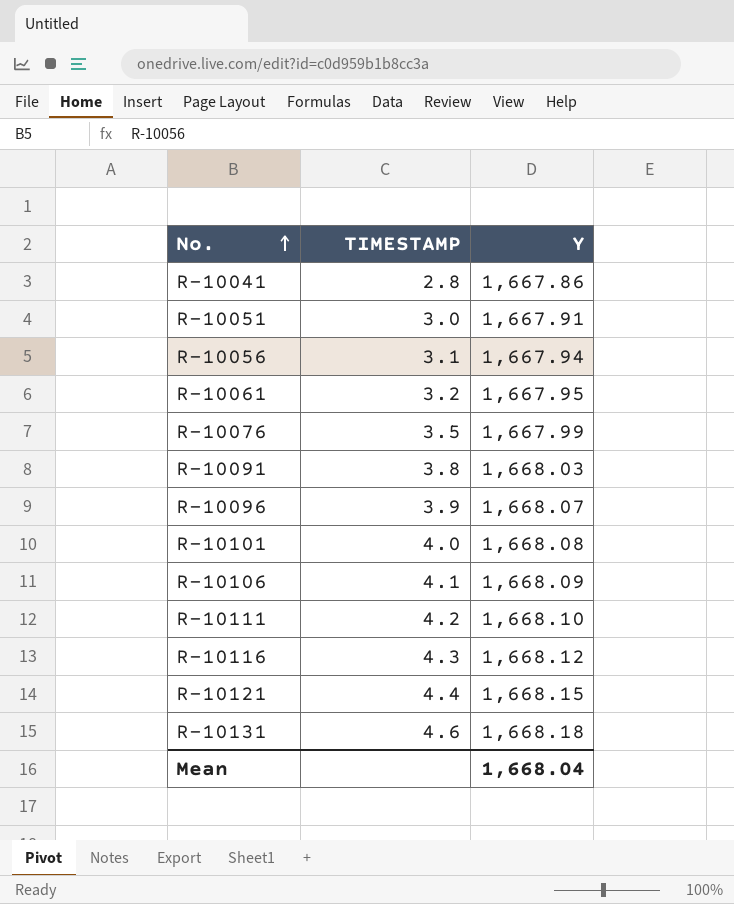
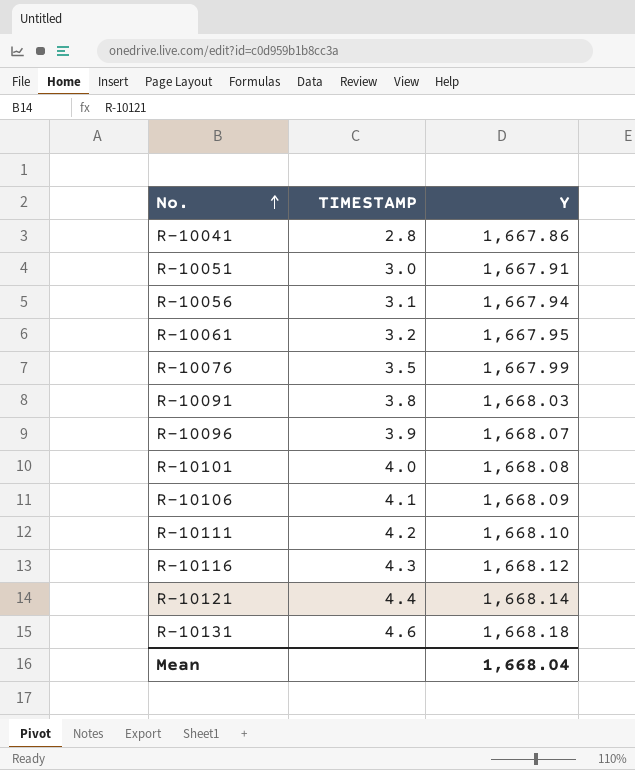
R-10121 | Y: 1,668.15 -> 1,668.14

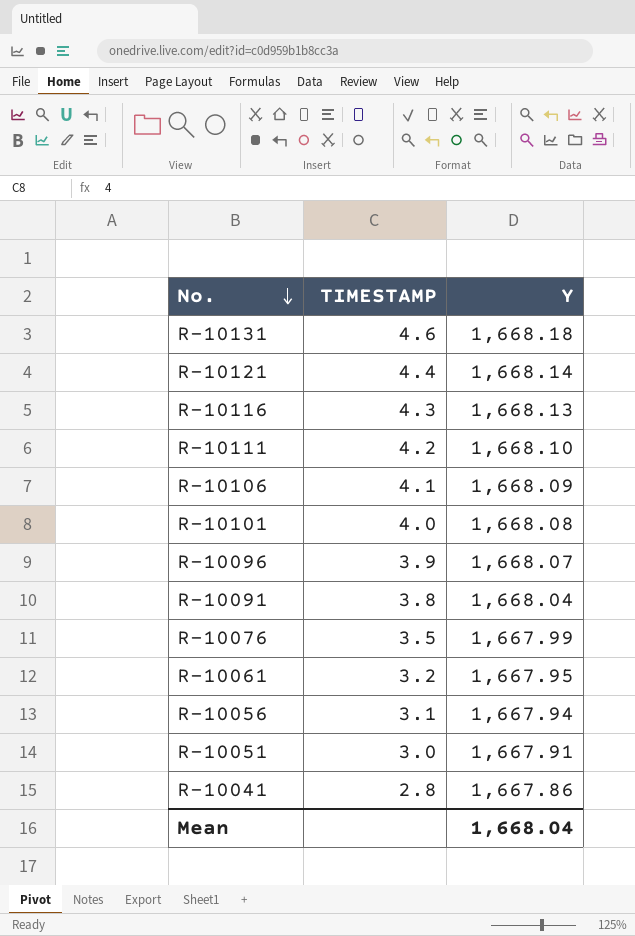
row order: No. ascending -> No. descending
R-10116 | Y: 1,668.12 -> 1,668.13
R-10091 | Y: 1,668.03 -> 1,668.04

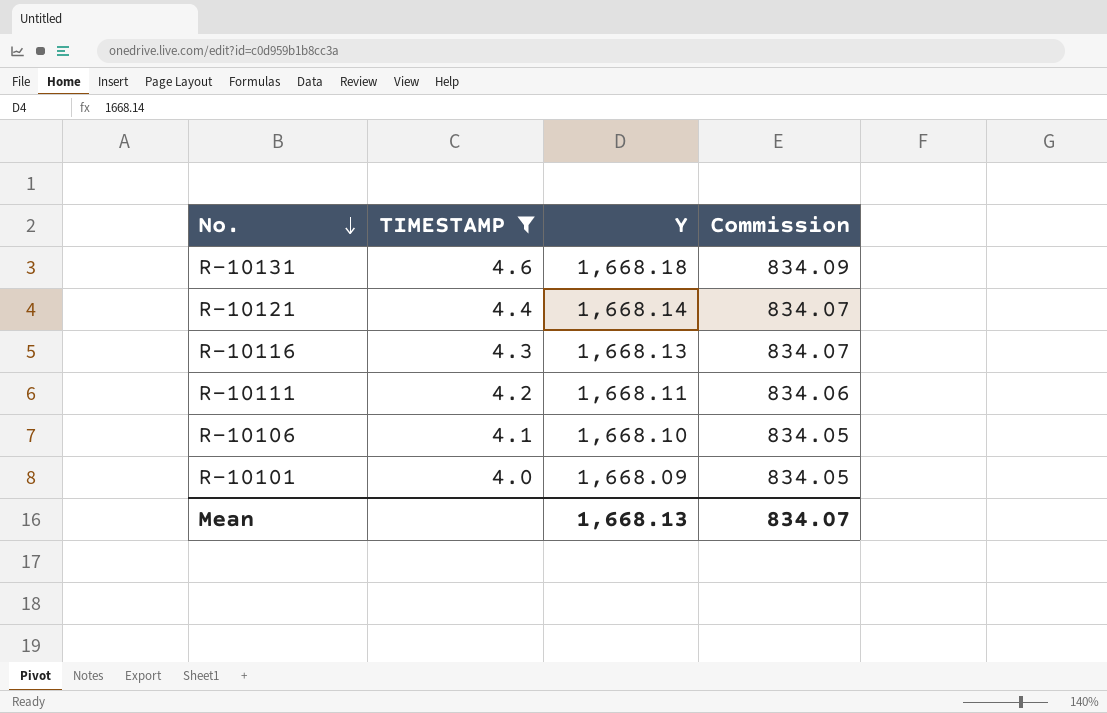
filter: none -> TIMESTAMP >= 4.0
column Commission | formula: none -> [Y] * 0.5
R-10111 | Y: 1,668.10 -> 1,668.11
R-10106 | Y: 1,668.09 -> 1,668.10
R-10101 | Y: 1,668.08 -> 1,668.09
Mean | Y: 1,668.04 -> 1,668.13

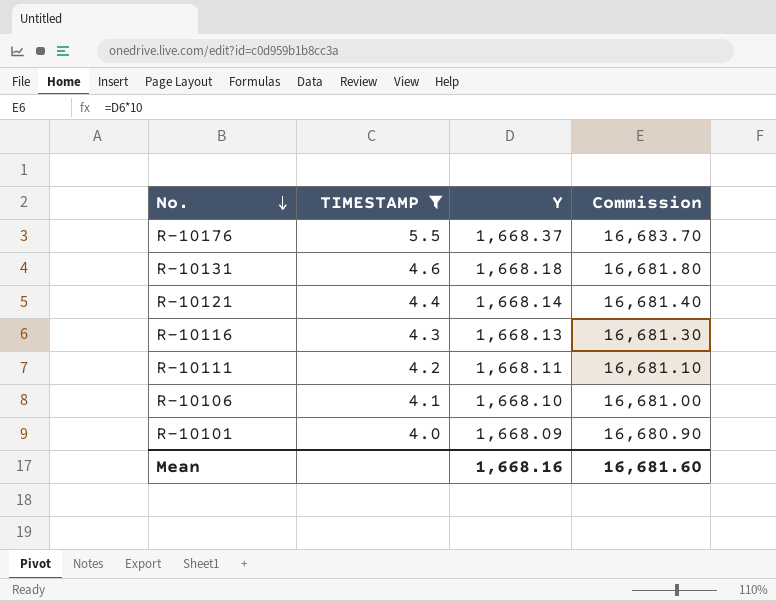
column Commission | formula: [Y] * 0.5 -> [Y] * 10
row R-10176: none -> 5.5 | 1,668.37 | 16,683.70
Mean | Y: 1,668.13 -> 1,668.16
Mean | Commission: 834.07 -> 16,681.60

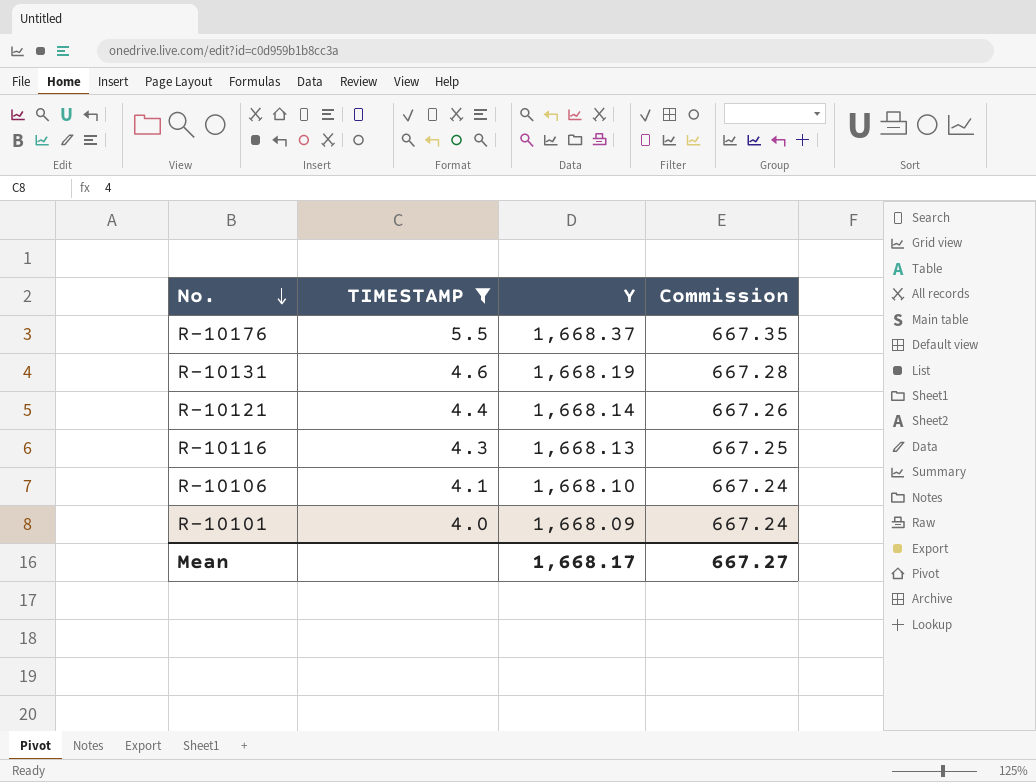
column Commission | formula: [Y] * 10 -> [Y] * 0.4
row R-10111: 4.2 | 1,668.11 | 16,681.10 -> none
R-10131 | Y: 1,668.18 -> 1,668.19
Mean | Y: 1,668.16 -> 1,668.17
Mean | Commission: 16,681.60 -> 667.27

